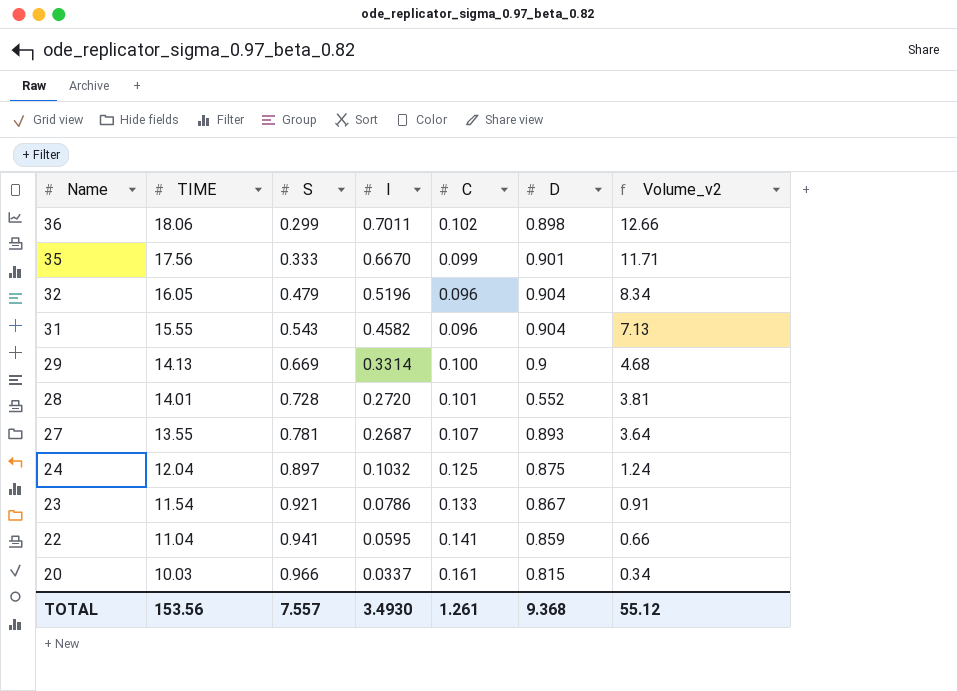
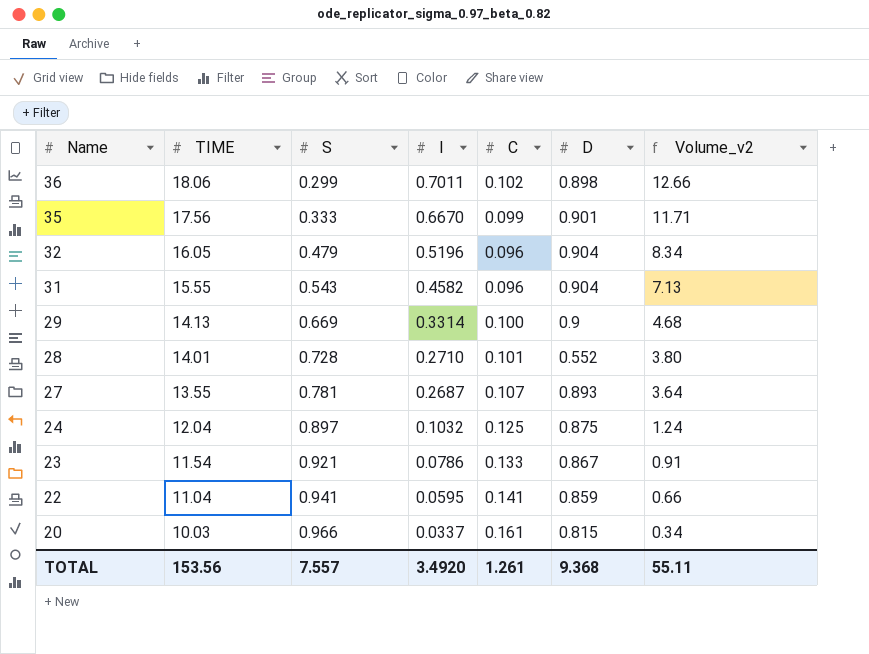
28 | I: 0.2720 -> 0.2710
28 | Volume_v2: 3.81 -> 3.80
TOTAL | I: 3.4930 -> 3.4920
TOTAL | Volume_v2: 55.12 -> 55.11

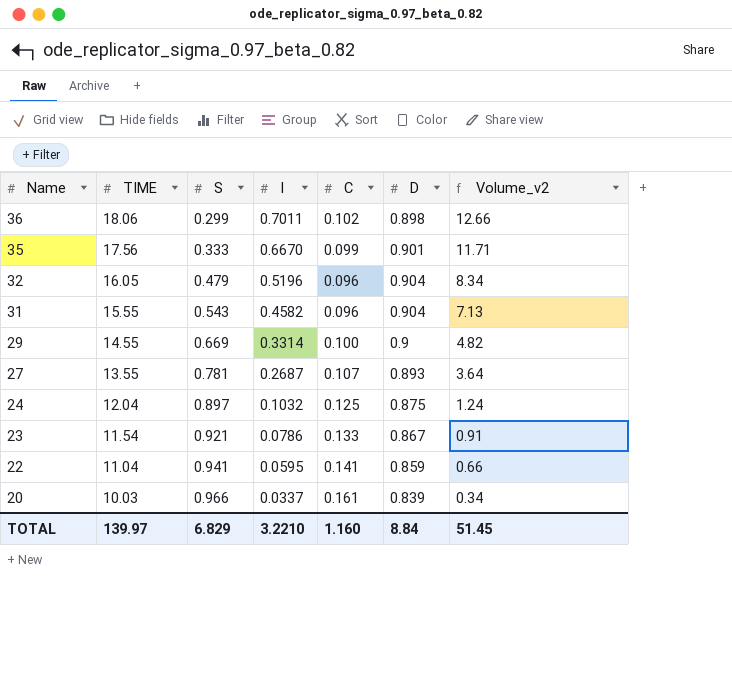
row 28: 14.01 | 0.728 | 0.2710 | 0.101 | 0.552 | 3.80 -> none
29 | TIME: 14.13 -> 14.55
29 | Volume_v2: 4.68 -> 4.82
20 | D: 0.815 -> 0.839
TOTAL | TIME: 153.56 -> 139.97
TOTAL | S: 7.557 -> 6.829
TOTAL | I: 3.4920 -> 3.2210
TOTAL | C: 1.261 -> 1.160
TOTAL | D: 9.368 -> 8.84
TOTAL | Volume_v2: 55.11 -> 51.45

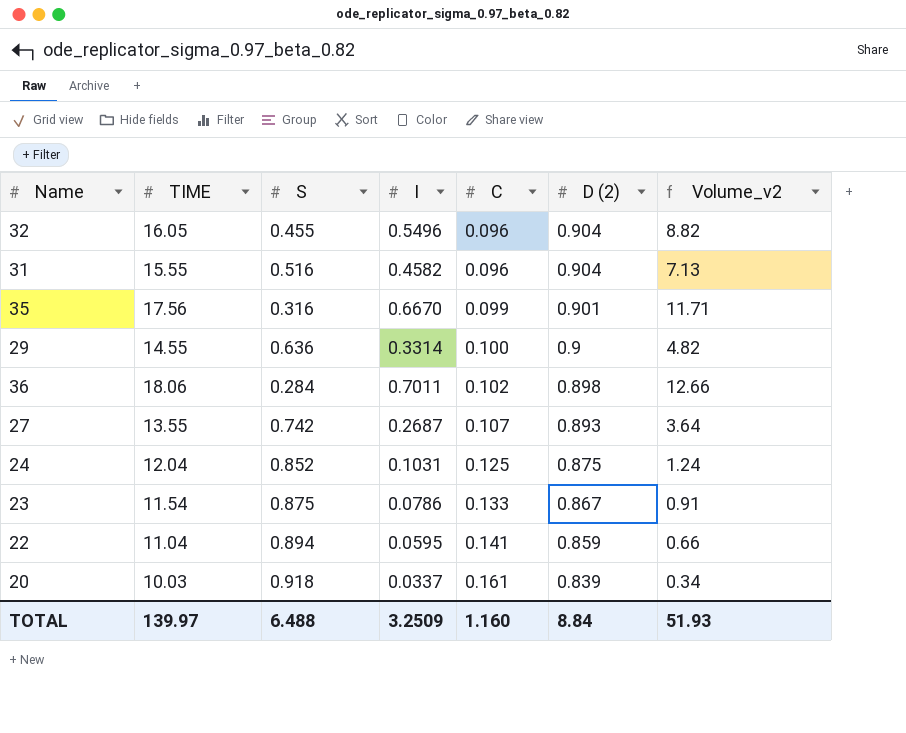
row order: Name descending -> C ascending
column name: D -> D (2)
32 | S: 0.479 -> 0.455
32 | I: 0.5196 -> 0.5496
32 | Volume_v2: 8.34 -> 8.82
31 | S: 0.543 -> 0.516
35 | S: 0.333 -> 0.316
29 | S: 0.669 -> 0.636
36 | S: 0.299 -> 0.284
27 | S: 0.781 -> 0.742
24 | S: 0.897 -> 0.852
24 | I: 0.1032 -> 0.1031
23 | S: 0.921 -> 0.875
22 | S: 0.941 -> 0.894
20 | S: 0.966 -> 0.918
TOTAL | S: 6.829 -> 6.488
TOTAL | I: 3.2210 -> 3.2509
TOTAL | Volume_v2: 51.45 -> 51.93

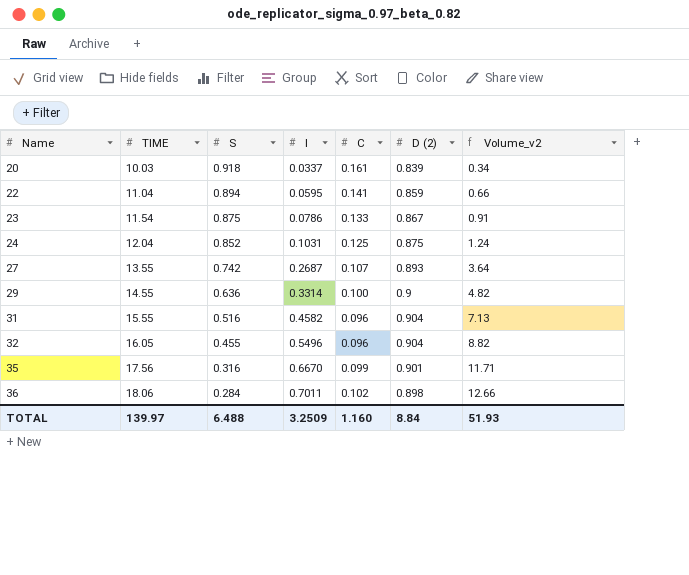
row order: C ascending -> Name ascending

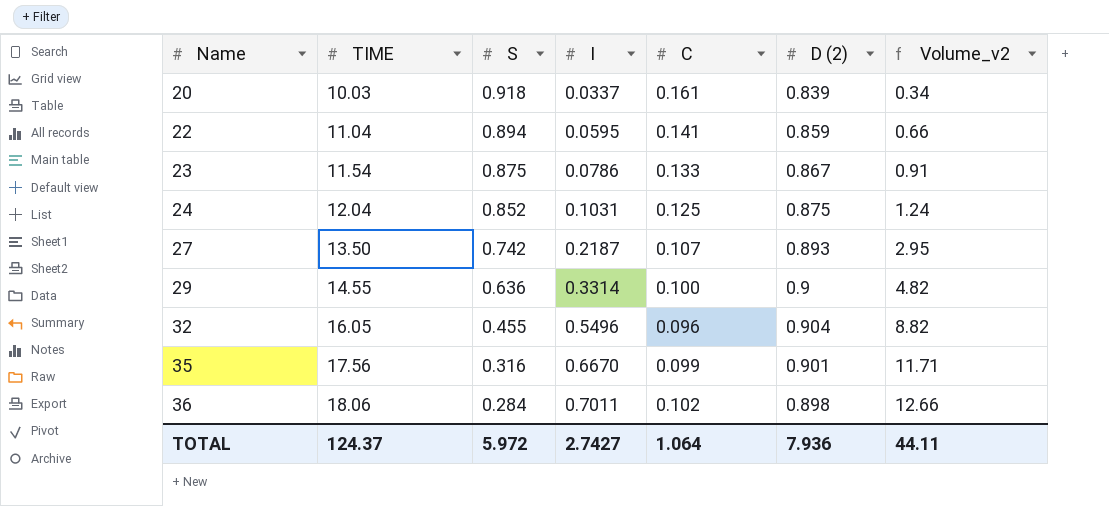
row 31: 15.55 | 0.516 | 0.4582 | 0.096 | 0.904 | 7.13 -> none
27 | TIME: 13.55 -> 13.50
27 | I: 0.2687 -> 0.2187
27 | Volume_v2: 3.64 -> 2.95
TOTAL | TIME: 139.97 -> 124.37
TOTAL | S: 6.488 -> 5.972
TOTAL | I: 3.2509 -> 2.7427
TOTAL | C: 1.160 -> 1.064
TOTAL | D (2): 8.84 -> 7.936
TOTAL | Volume_v2: 51.93 -> 44.11

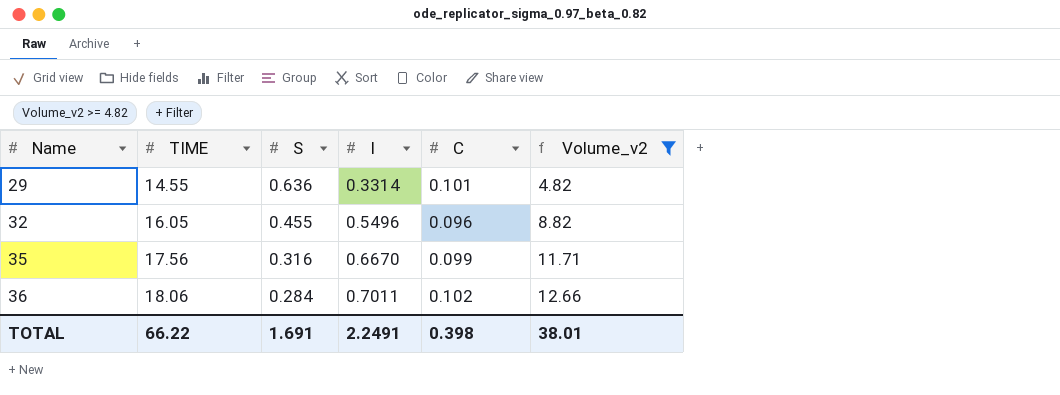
filter: none -> Volume_v2 >= 4.82
column D (2) | position: 6 -> none
29 | C: 0.100 -> 0.101
TOTAL | TIME: 124.37 -> 66.22
TOTAL | S: 5.972 -> 1.691
TOTAL | I: 2.7427 -> 2.2491
TOTAL | C: 1.064 -> 0.398
TOTAL | Volume_v2: 44.11 -> 38.01

